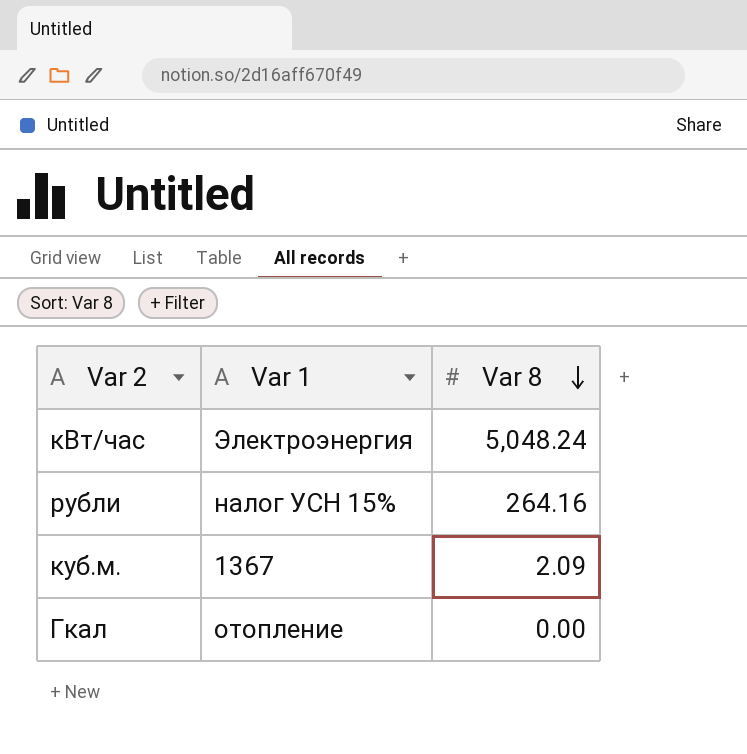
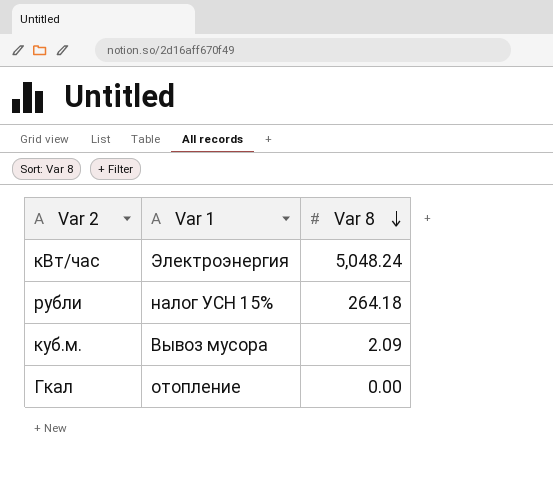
рубли | Var 8: 264.16 -> 264.18
куб.м. | Var 1: 1367 -> Вывоз мусора

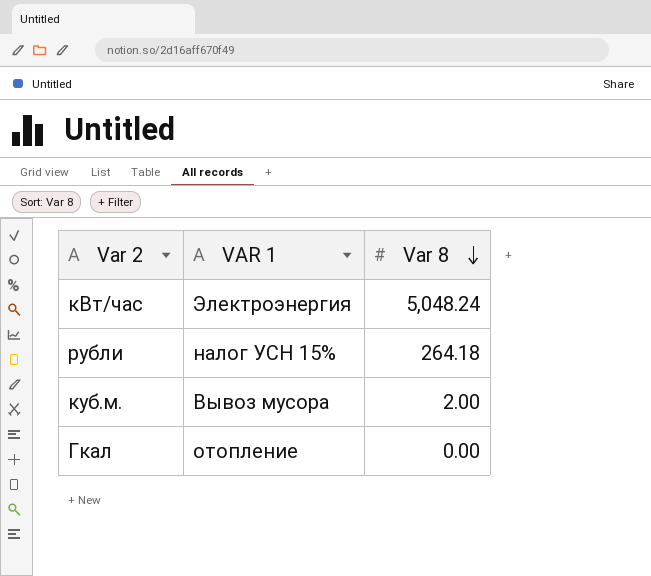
column name: Var 1 -> VAR 1
куб.м. | Var 8: 2.09 -> 2.00

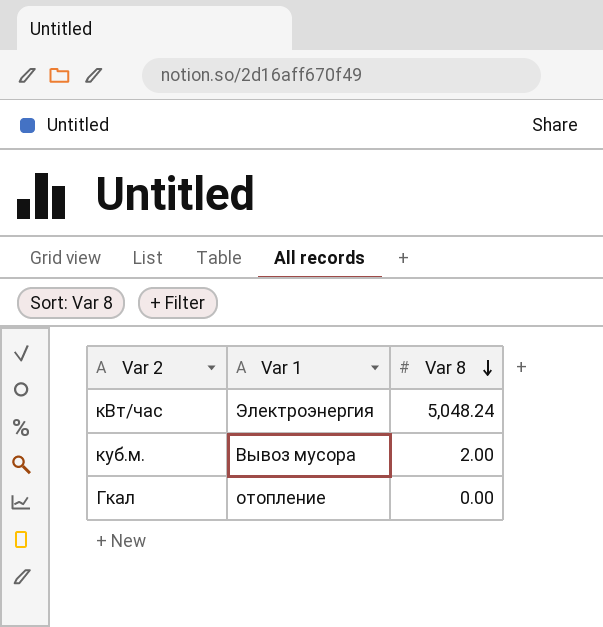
column name: VAR 1 -> Var 1
row рубли: налог УСН 15% | 264.18 -> none

